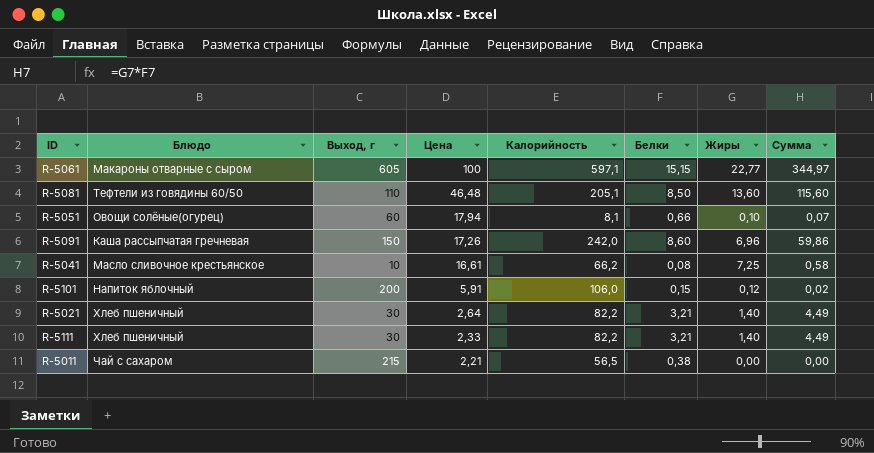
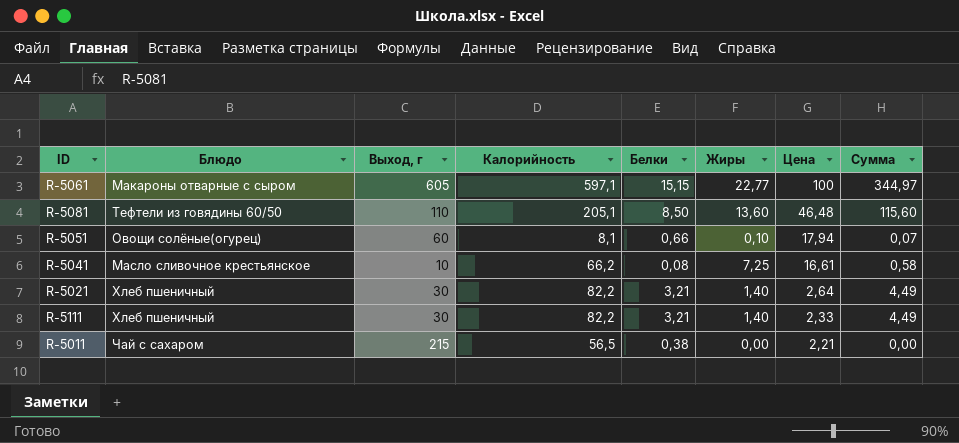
column Цена | position: 4 -> 7
row R-5091: Каша рассыпчатая гречневая | 150 | 17,26 | 242,0 | 8,60 | 6,96 | 59,86 -> none
row R-5101: Напиток яблочный | 200 | 5,91 | 106,0 | 0,15 | 0,12 | 0,02 -> none

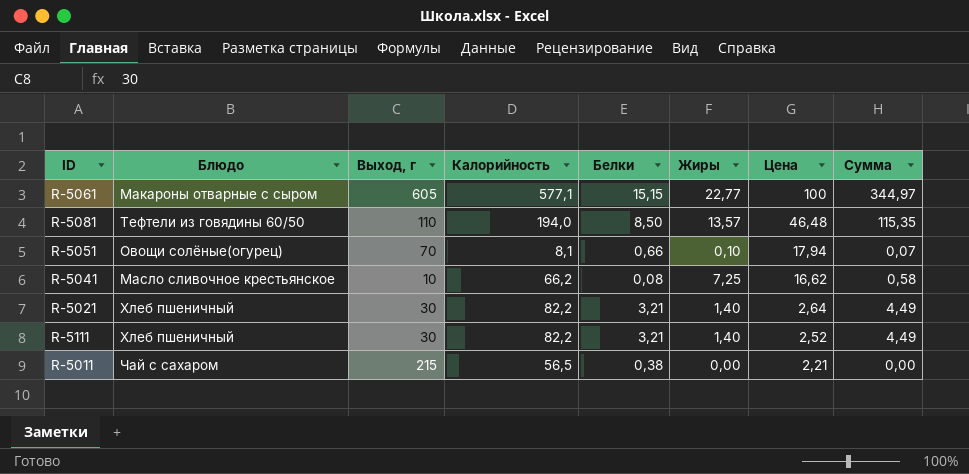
R-5061 | Калорийность: 597,1 -> 577,1
R-5081 | Калорийность: 205,1 -> 194,0
R-5081 | Жиры: 13,60 -> 13,57
R-5081 | Сумма: 115,60 -> 115,35
R-5051 | Выход, г: 60 -> 70
R-5041 | Цена: 16,61 -> 16,62
R-5111 | Цена: 2,33 -> 2,52

